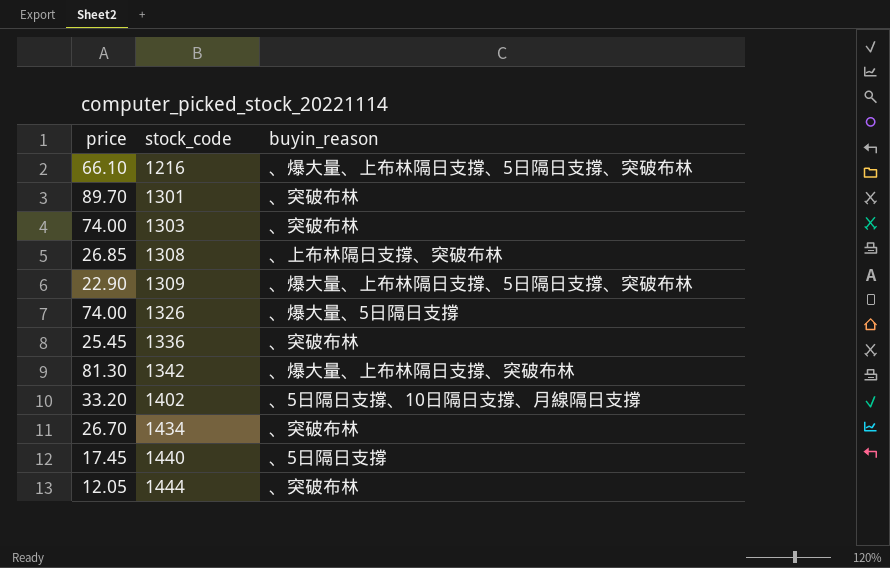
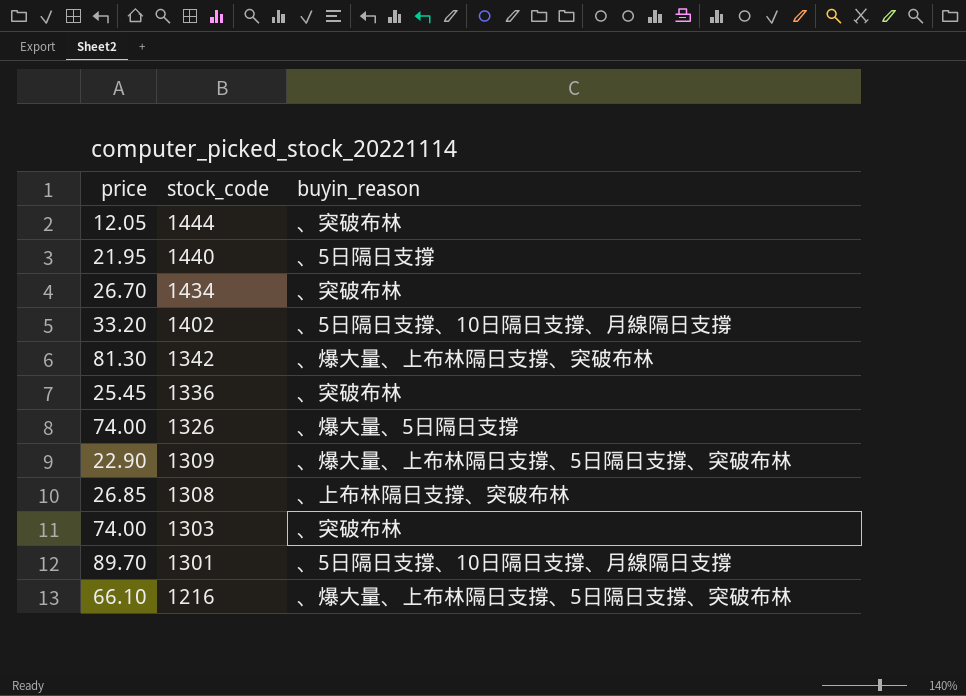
row order: stock_code ascending -> stock_code descending
1440 | price: 17.45 -> 21.95
1301 | buyin_reason: 、突破布林 -> 、5日隔日支撐、10日隔日支撐、月線隔日支撐

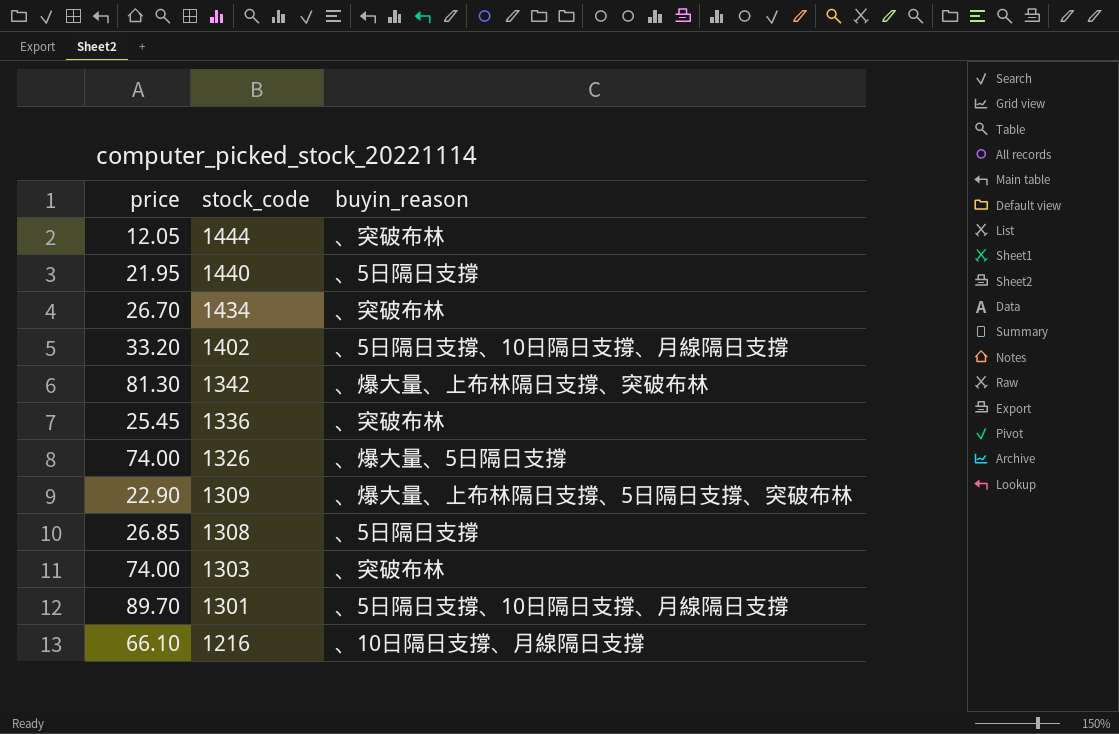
1308 | buyin_reason: 、上布林隔日支撐、突破布林 -> 、5日隔日支撐
1216 | buyin_reason: 、爆大量、上布林隔日支撐、5日隔日支撐、突破布林 -> 、10日隔日支撐、月線隔日支撐

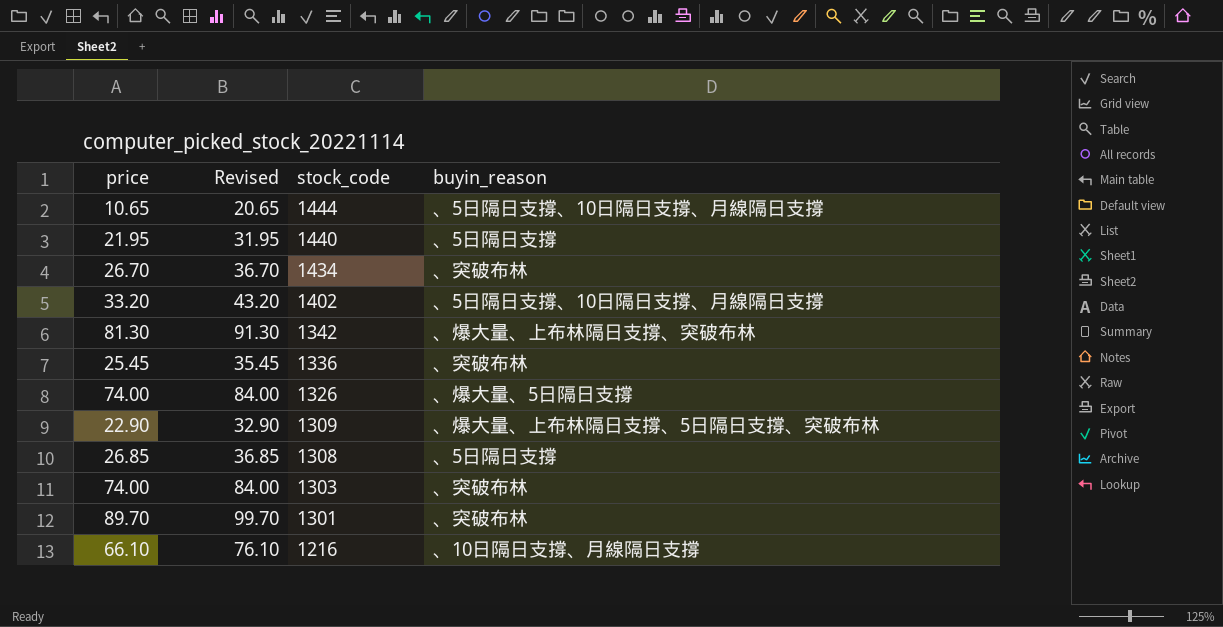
column Revised | formula: none -> [price] + 10
1444 | price: 12.05 -> 10.65
1444 | buyin_reason: 、突破布林 -> 、5日隔日支撐、10日隔日支撐、月線隔日支撐
1301 | buyin_reason: 、5日隔日支撐、10日隔日支撐、月線隔日支撐 -> 、突破布林

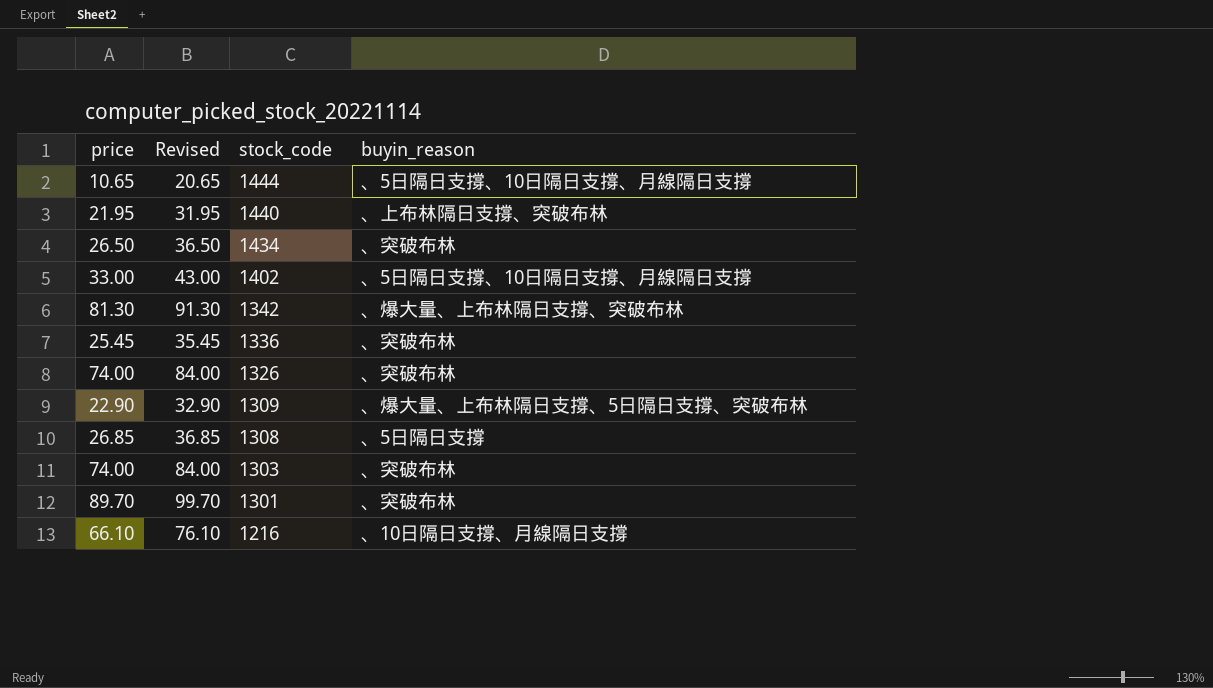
1440 | buyin_reason: 、5日隔日支撐 -> 、上布林隔日支撐、突破布林
1434 | price: 26.70 -> 26.50
1434 | Revised: 36.70 -> 36.50
1402 | price: 33.20 -> 33.00
1402 | Revised: 43.20 -> 43.00
1326 | buyin_reason: 、爆大量、5日隔日支撐 -> 、突破布林

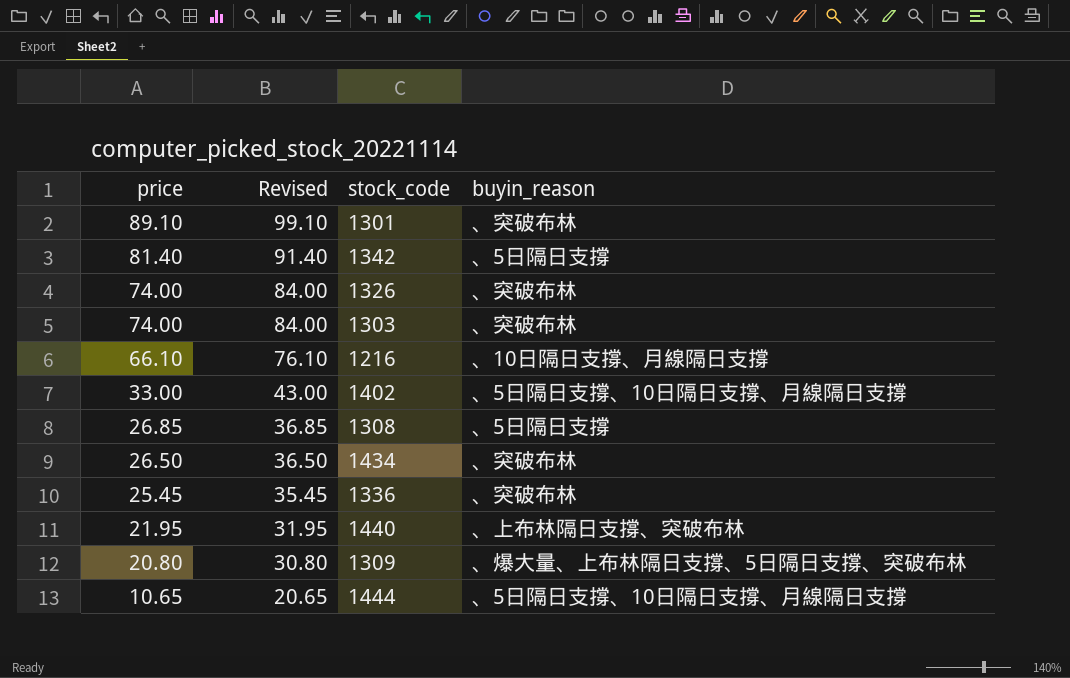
row order: stock_code descending -> price descending
1301 | price: 89.70 -> 89.10
1301 | Revised: 99.70 -> 99.10
1342 | price: 81.30 -> 81.40
1342 | Revised: 91.30 -> 91.40
1342 | buyin_reason: 、爆大量、上布林隔日支撐、突破布林 -> 、5日隔日支撐
1309 | price: 22.90 -> 20.80
1309 | Revised: 32.90 -> 30.80

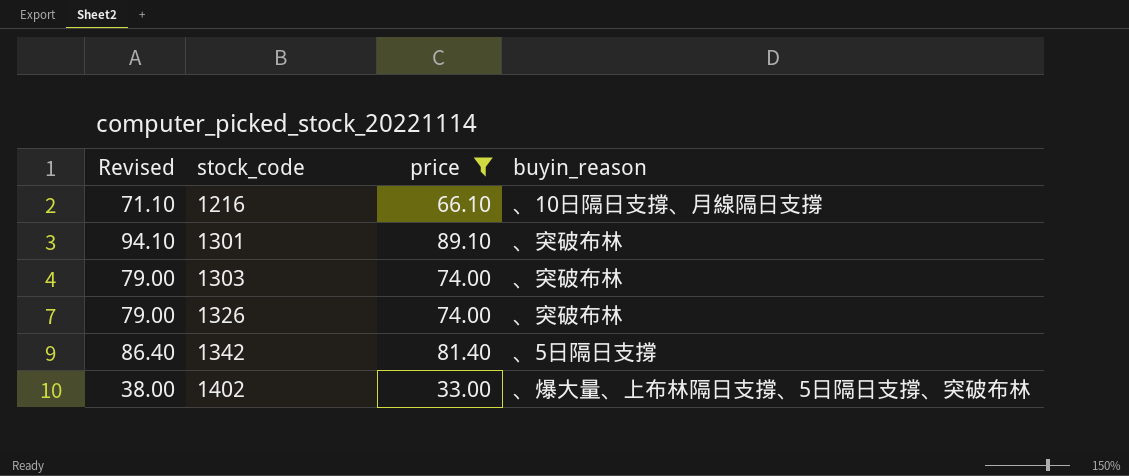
filter: none -> price >= 33.00
row order: price descending -> stock_code ascending
column Revised | formula: [price] + 10 -> [price] + 5
column price | position: 1 -> 3
1402 | buyin_reason: 、5日隔日支撐、10日隔日支撐、月線隔日支撐 -> 、爆大量、上布林隔日支撐、5日隔日支撐、突破布林

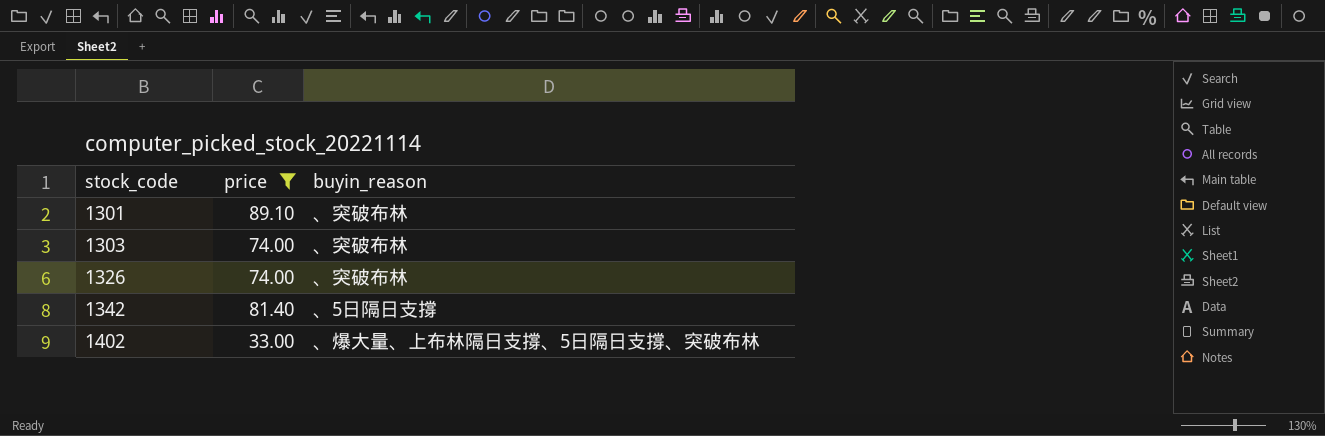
column Revised | formula: [price] + 5 -> none
row 1216: 71.10 | 66.10 | 、10日隔日支撐、月線隔日支撐 -> none

